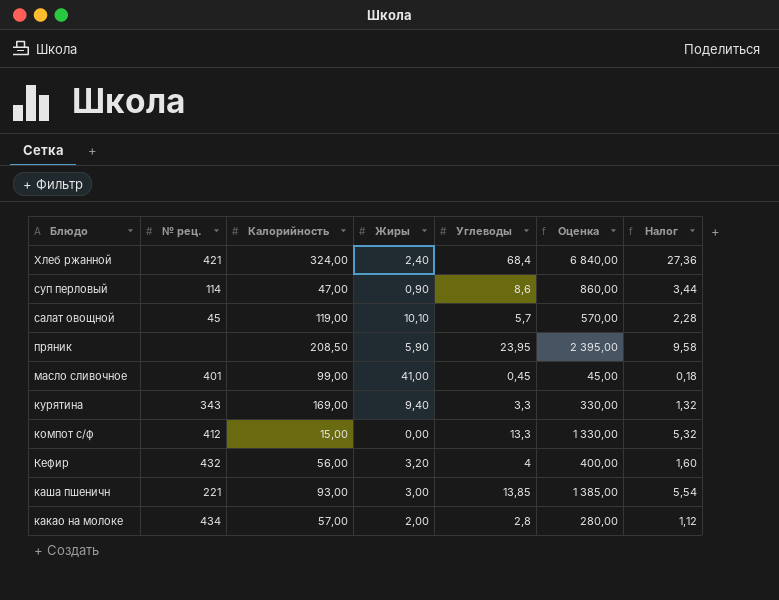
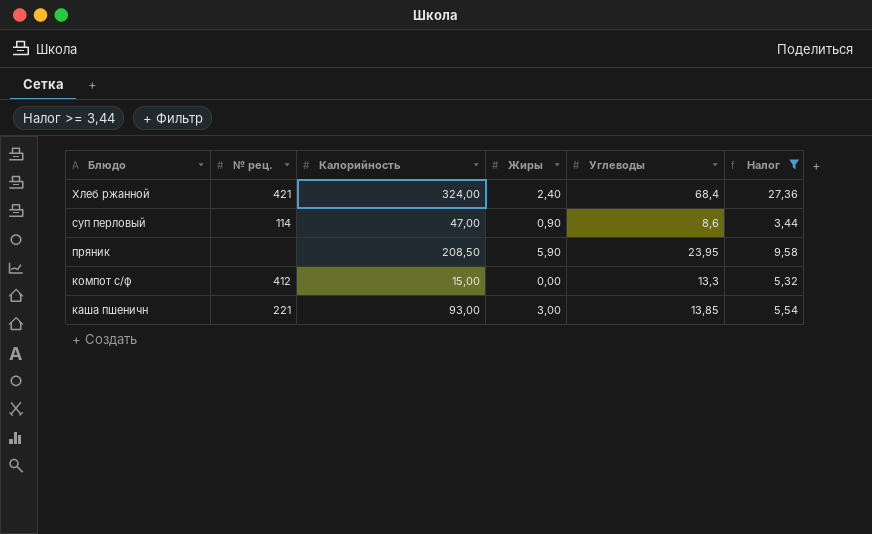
filter: none -> Налог >= 3,44
column Оценка | formula: [Углеводы] * 100 -> none

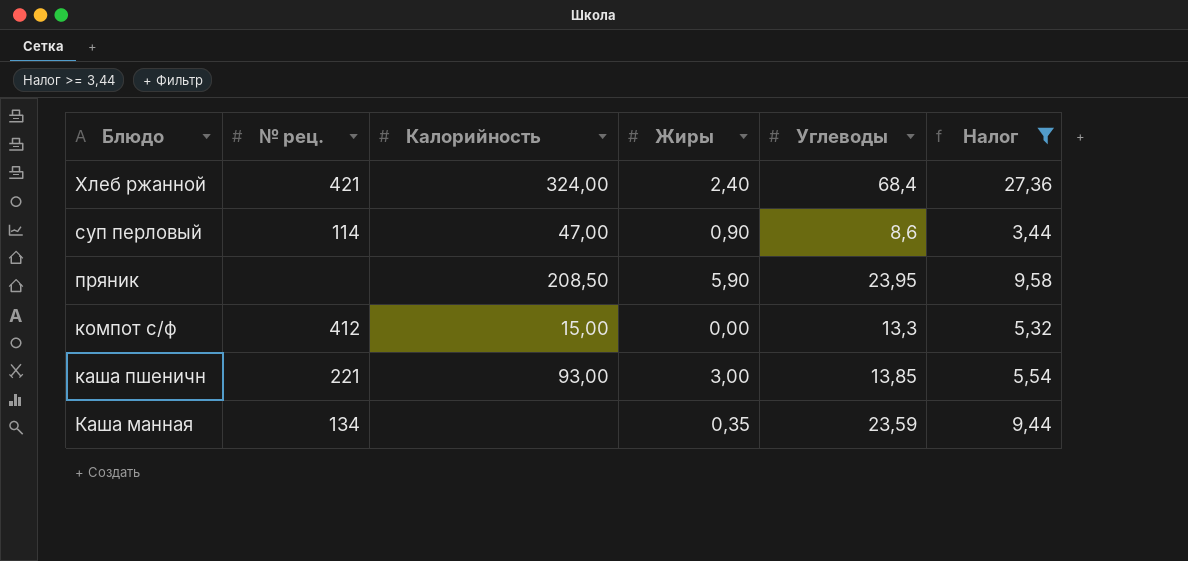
row Каша манная: none -> 134 | none | 0,35 | 23,59 | 9,44

